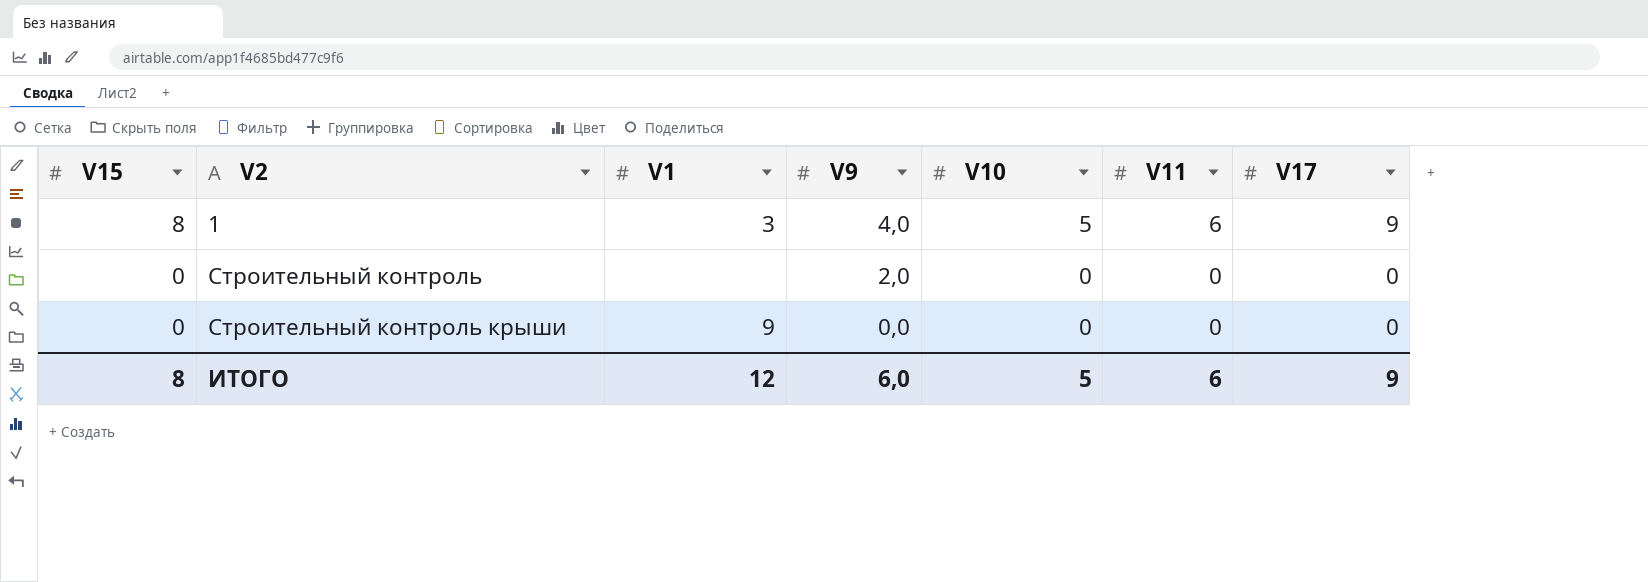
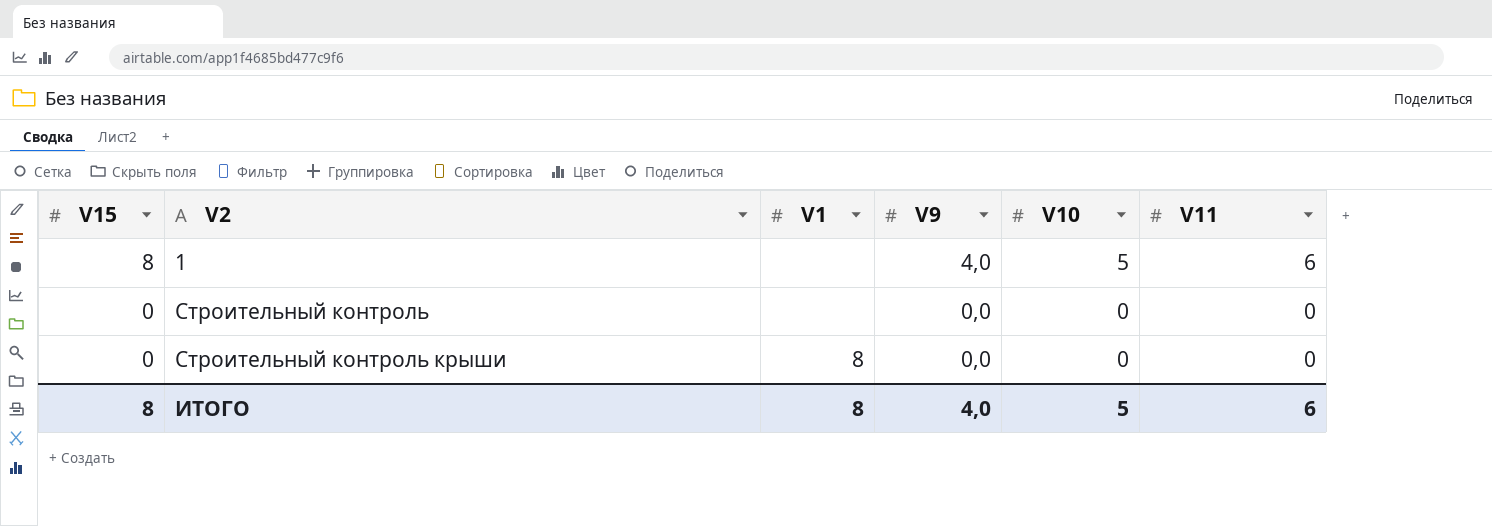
column V17 | position: 7 -> none
1 | V1: 3 -> none
Строительный контроль | V9: 2,0 -> 0,0
Строительный контроль крыши | V1: 9 -> 8
ИТОГО | V1: 12 -> 8
ИТОГО | V9: 6,0 -> 4,0

